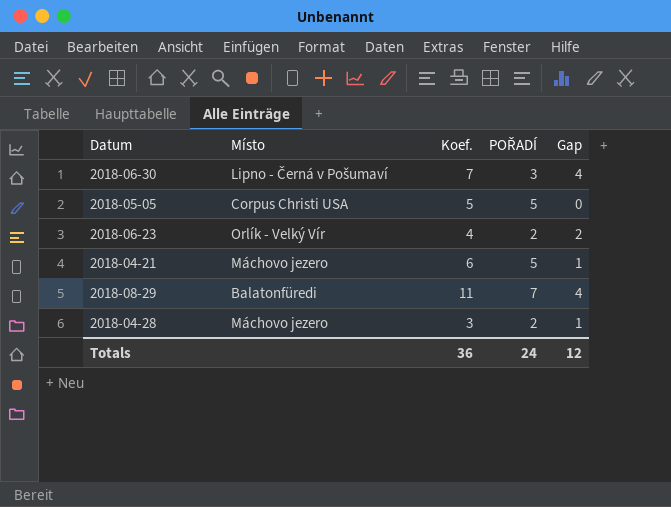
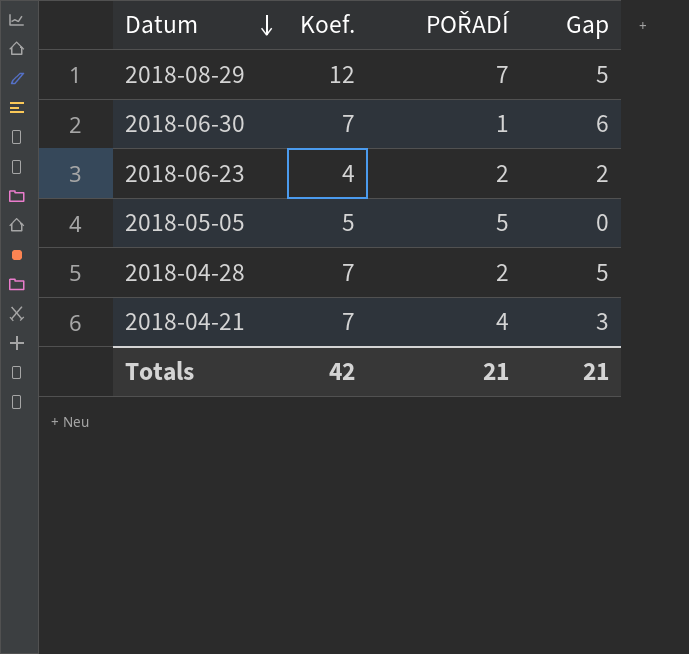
row order: none -> Datum descending
column Místo | position: 2 -> none
2018-08-29 | Koef.: 11 -> 12
2018-08-29 | Gap: 4 -> 5
2018-06-30 | POŘADÍ: 3 -> 1
2018-06-30 | Gap: 4 -> 6
2018-04-28 | Koef.: 3 -> 7
2018-04-28 | Gap: 1 -> 5
2018-04-21 | Koef.: 6 -> 7
2018-04-21 | POŘADÍ: 5 -> 4
2018-04-21 | Gap: 1 -> 3
Totals | Koef.: 36 -> 42
Totals | POŘADÍ: 24 -> 21
Totals | Gap: 12 -> 21

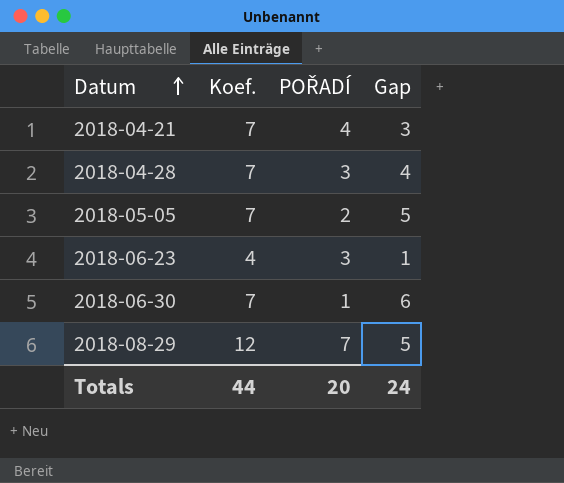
row order: Datum descending -> Datum ascending
2018-04-28 | POŘADÍ: 2 -> 3
2018-04-28 | Gap: 5 -> 4
2018-05-05 | Koef.: 5 -> 7
2018-05-05 | POŘADÍ: 5 -> 2
2018-05-05 | Gap: 0 -> 5
2018-06-23 | POŘADÍ: 2 -> 3
2018-06-23 | Gap: 2 -> 1
Totals | Koef.: 42 -> 44
Totals | POŘADÍ: 21 -> 20
Totals | Gap: 21 -> 24

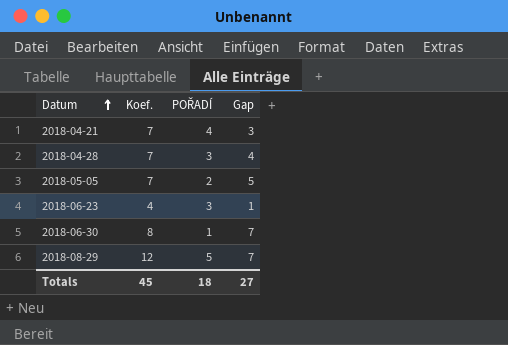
2018-06-30 | Koef.: 7 -> 8
2018-06-30 | Gap: 6 -> 7
2018-08-29 | POŘADÍ: 7 -> 5
2018-08-29 | Gap: 5 -> 7
Totals | Koef.: 44 -> 45
Totals | POŘADÍ: 20 -> 18
Totals | Gap: 24 -> 27

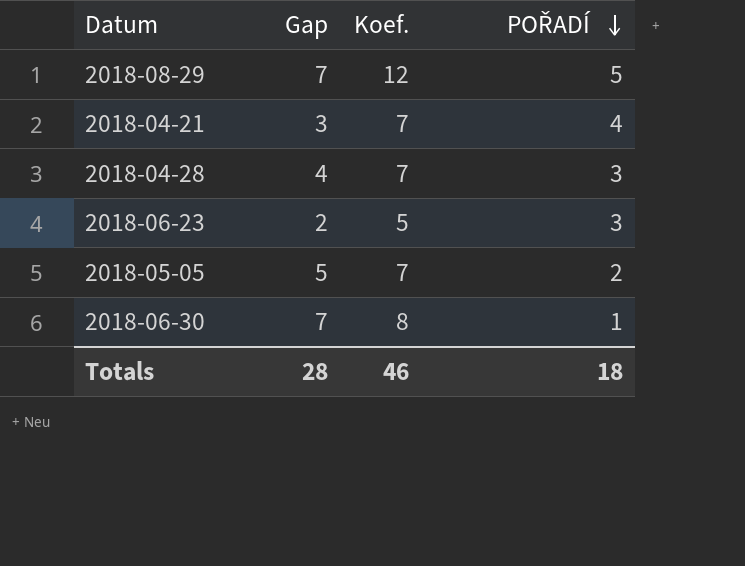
row order: Datum ascending -> POŘADÍ descending
column Gap | position: 4 -> 2
2018-06-23 | Gap: 1 -> 2
2018-06-23 | Koef.: 4 -> 5
Totals | Gap: 27 -> 28
Totals | Koef.: 45 -> 46

